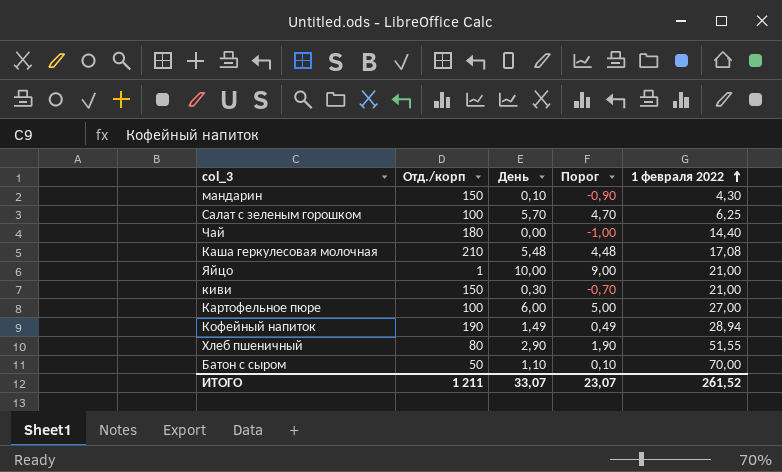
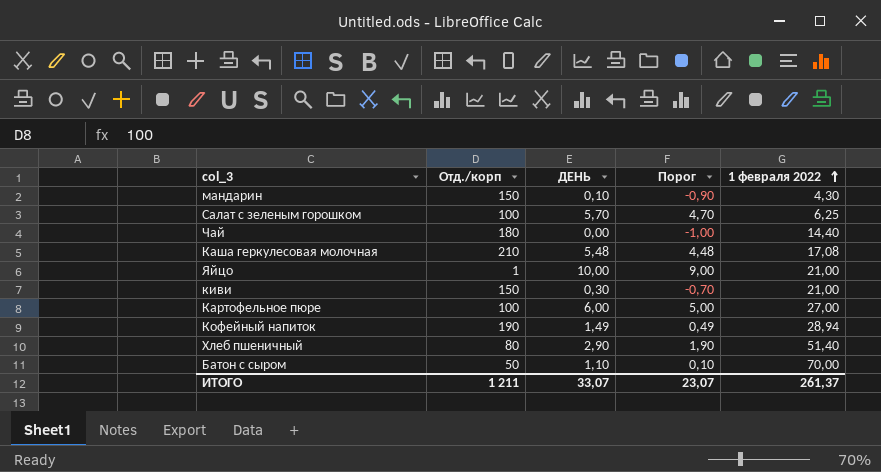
column name: День -> ДЕНЬ
Хлеб пшеничный | 1 февраля 2022: 51,55 -> 51,40
ИТОГО | 1 февраля 2022: 261,52 -> 261,37

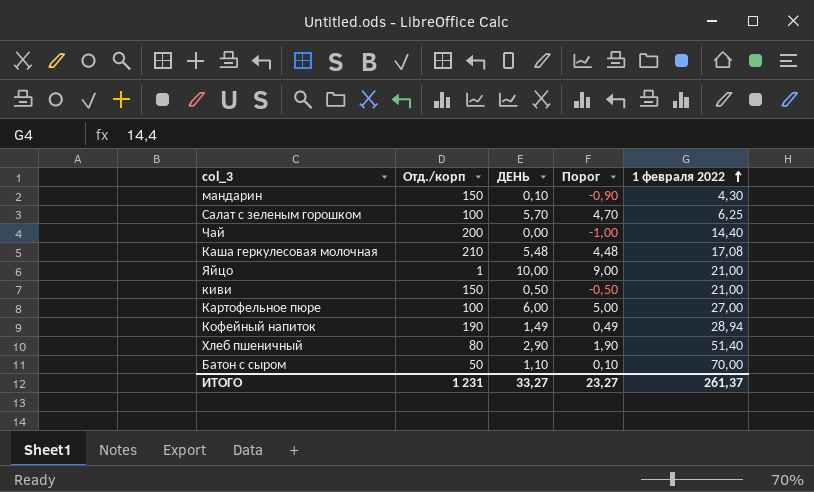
Чай | Отд./корп: 180 -> 200
киви | ДЕНЬ: 0,30 -> 0,50
киви | Порог: -0,70 -> -0,50
ИТОГО | Отд./корп: 1 211 -> 1 231
ИТОГО | ДЕНЬ: 33,07 -> 33,27
ИТОГО | Порог: 23,07 -> 23,27

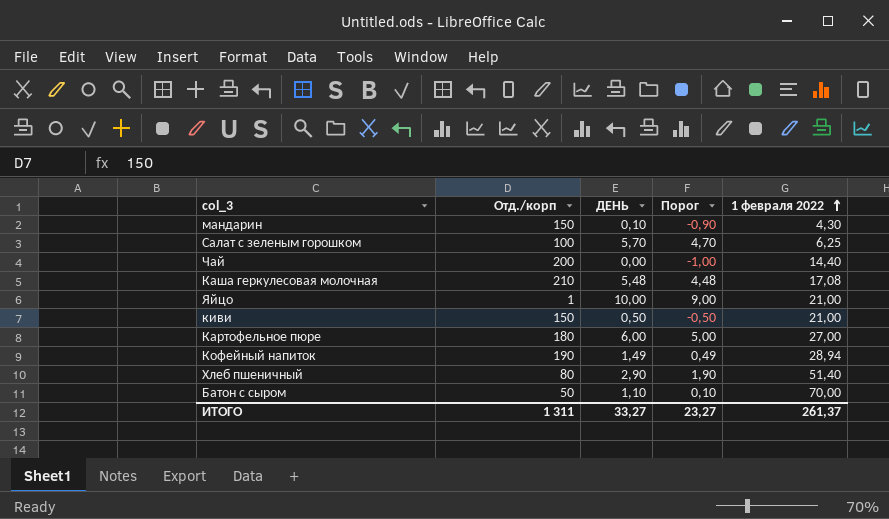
Картофельное пюре | Отд./корп: 100 -> 180
ИТОГО | Отд./корп: 1 231 -> 1 311

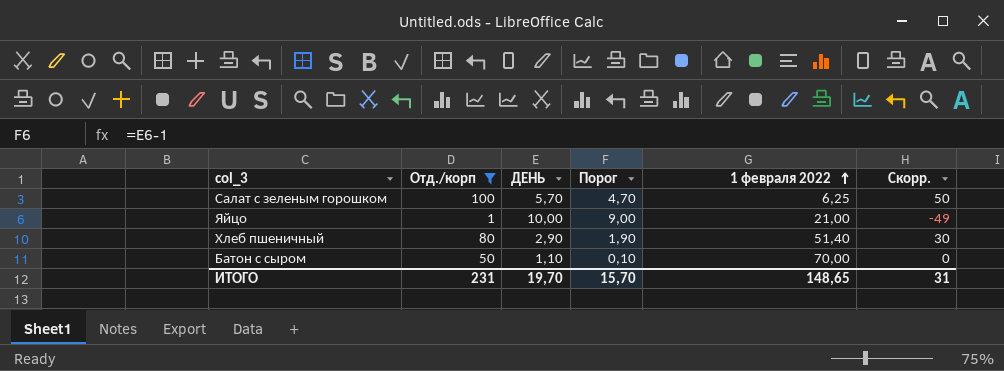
filter: none -> Отд./корп <= 100
column Скорр. | formula: none -> [Отд./корп] - 50
ИТОГО | Отд./корп: 1 311 -> 231
ИТОГО | ДЕНЬ: 33,27 -> 19,70
ИТОГО | Порог: 23,27 -> 15,70
ИТОГО | 1 февраля 2022: 261,37 -> 148,65

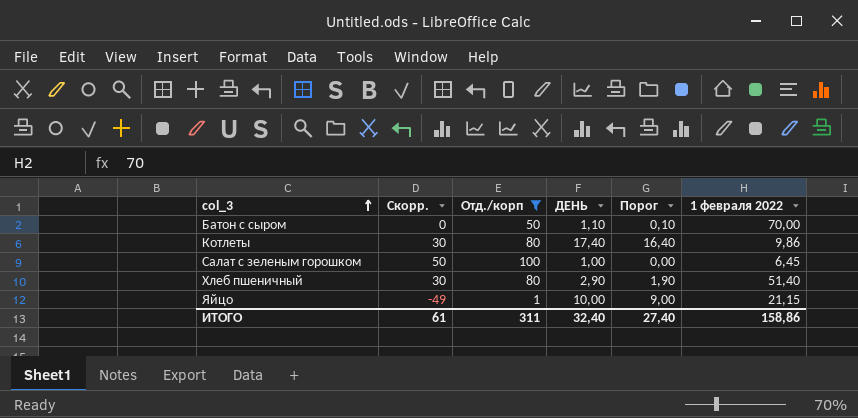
row order: 1 февраля 2022 ascending -> col_3 ascending
column Скорр. | position: 6 -> 2
row Котлеты: none -> 30 | 80 | 17,40 | 16,40 | 9,86
Салат с зеленым горошком | ДЕНЬ: 5,70 -> 1,00
Салат с зеленым горошком | Порог: 4,70 -> 0,00
Салат с зеленым горошком | 1 февраля 2022: 6,25 -> 6,45
Яйцо | 1 февраля 2022: 21,00 -> 21,15
ИТОГО | Скорр.: 31 -> 61
ИТОГО | Отд./корп: 231 -> 311
ИТОГО | ДЕНЬ: 19,70 -> 32,40
ИТОГО | Порог: 15,70 -> 27,40
ИТОГО | 1 февраля 2022: 148,65 -> 158,86

